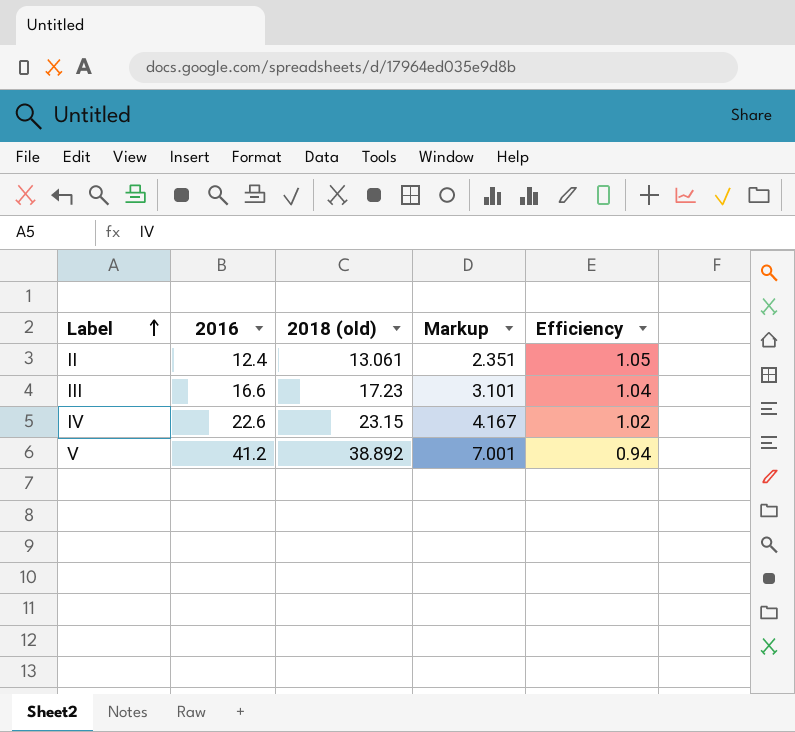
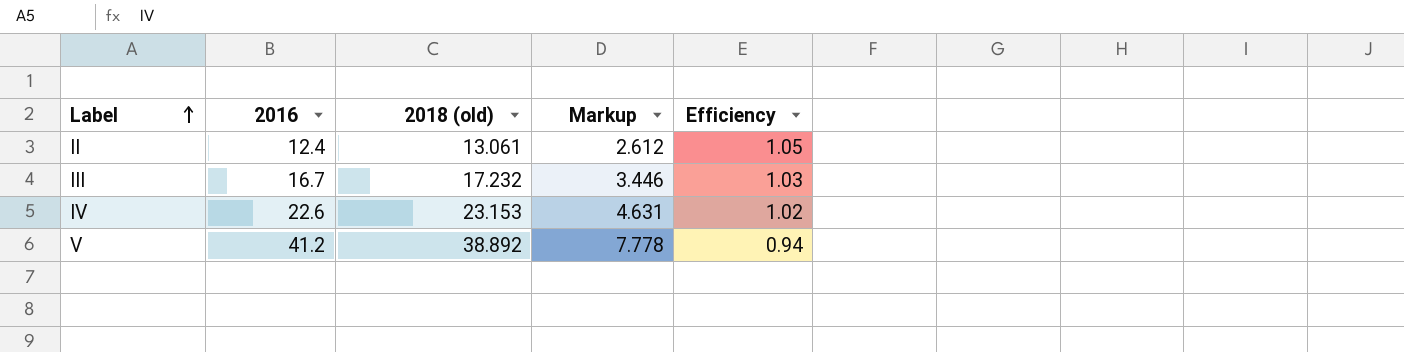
column Markup | formula: [2018 (old)] * 0.18 -> [2018 (old)] * 0.2
III | 2016: 16.6 -> 16.7
III | 2018 (old): 17.23 -> 17.232
III | Efficiency: 1.04 -> 1.03
IV | 2018 (old): 23.15 -> 23.153

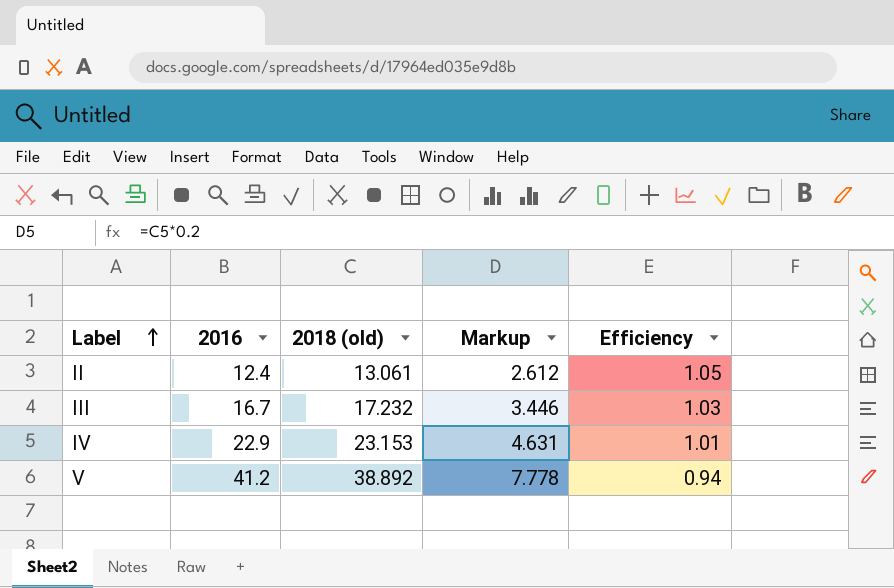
IV | 2016: 22.6 -> 22.9
IV | Efficiency: 1.02 -> 1.01

